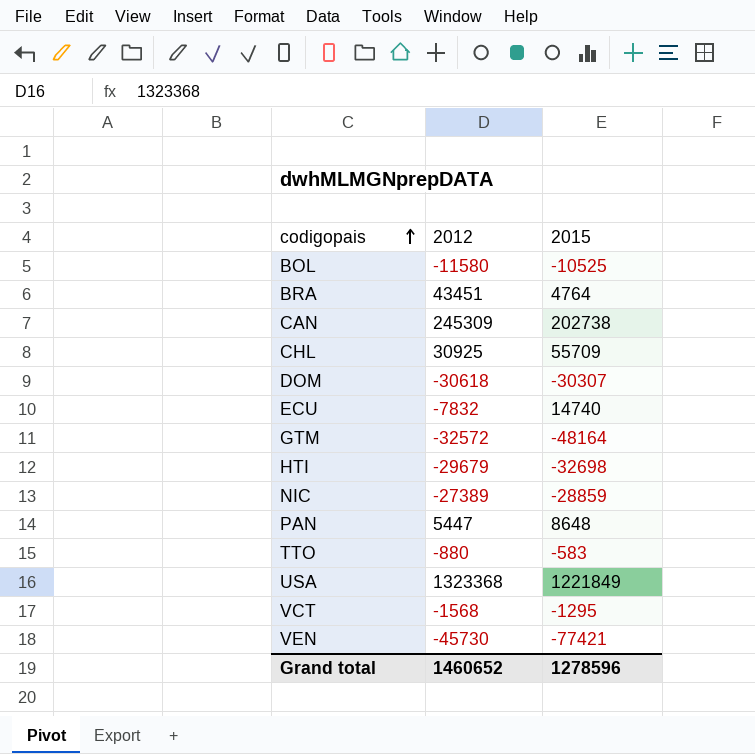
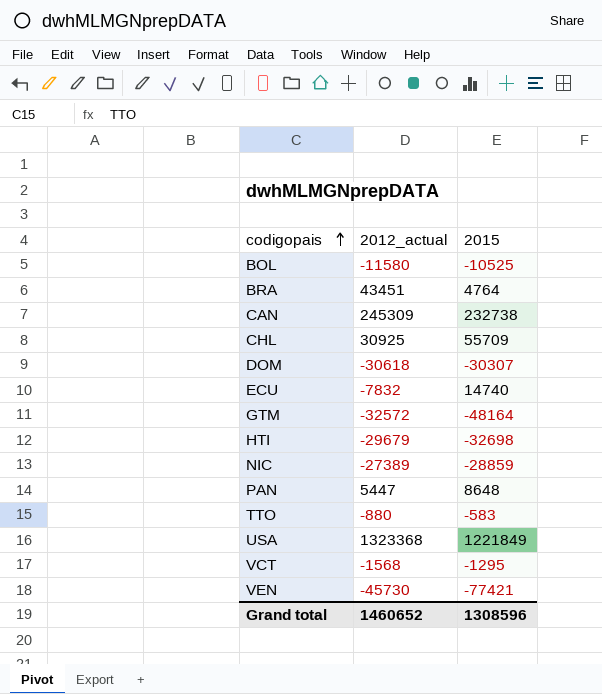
column name: 2012 -> 2012_actual
CAN | 2015: 202738 -> 232738
Grand total | 2015: 1278596 -> 1308596

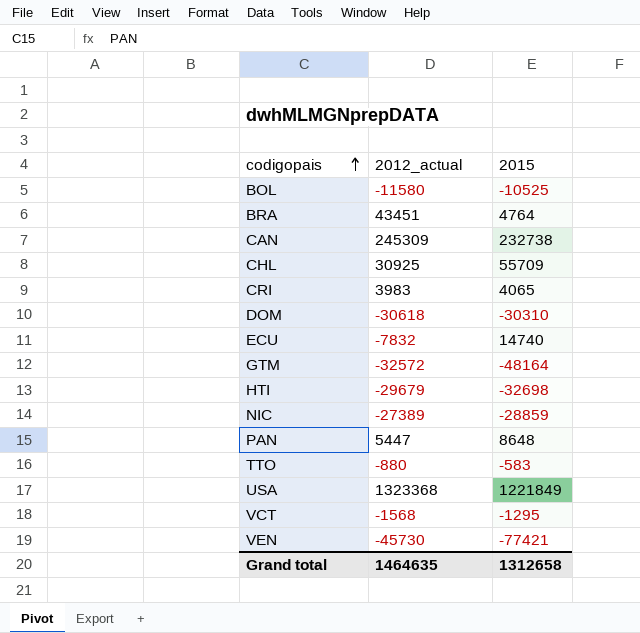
row CRI: none -> 3983 | 4065
DOM | 2015: -30307 -> -30310
Grand total | 2012_actual: 1460652 -> 1464635
Grand total | 2015: 1308596 -> 1312658

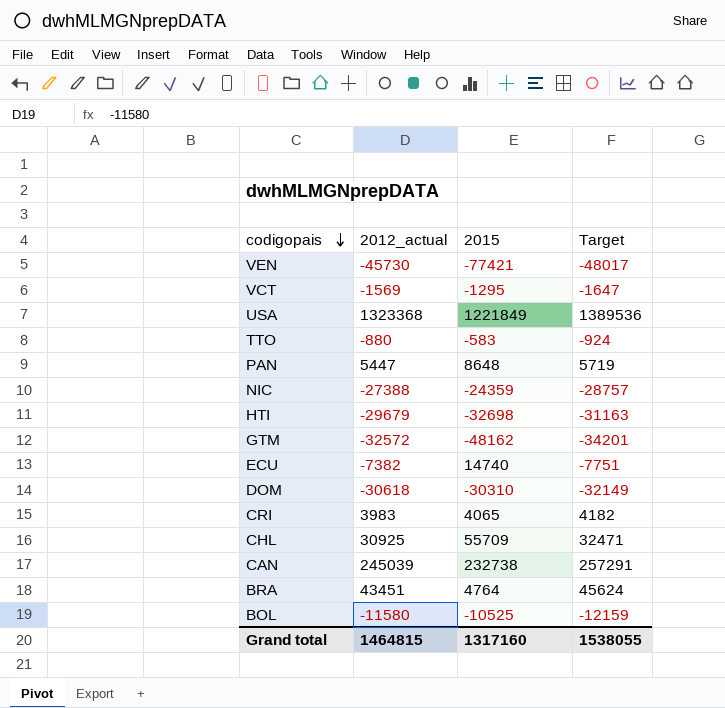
row order: codigopais ascending -> codigopais descending
column Target | formula: none -> [2012_actual] * 1.05
VCT | 2012_actual: -1568 -> -1569
NIC | 2012_actual: -27389 -> -27388
NIC | 2015: -28859 -> -24359
GTM | 2015: -48164 -> -48162
ECU | 2012_actual: -7832 -> -7382
CAN | 2012_actual: 245309 -> 245039
Grand total | 2012_actual: 1464635 -> 1464815
Grand total | 2015: 1312658 -> 1317160

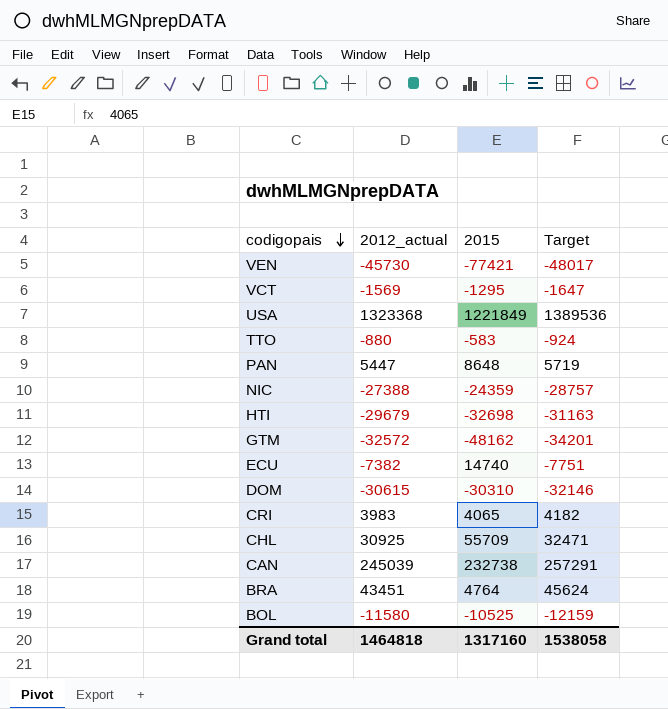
DOM | 2012_actual: -30618 -> -30615
DOM | Target: -32149 -> -32146
Grand total | 2012_actual: 1464815 -> 1464818
Grand total | Target: 1538055 -> 1538058

